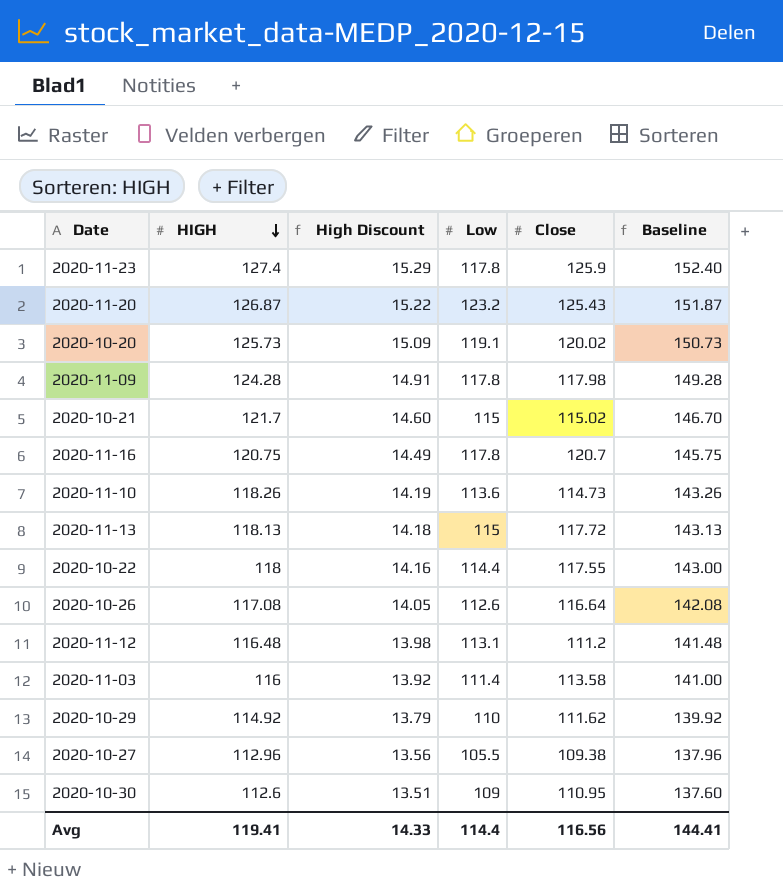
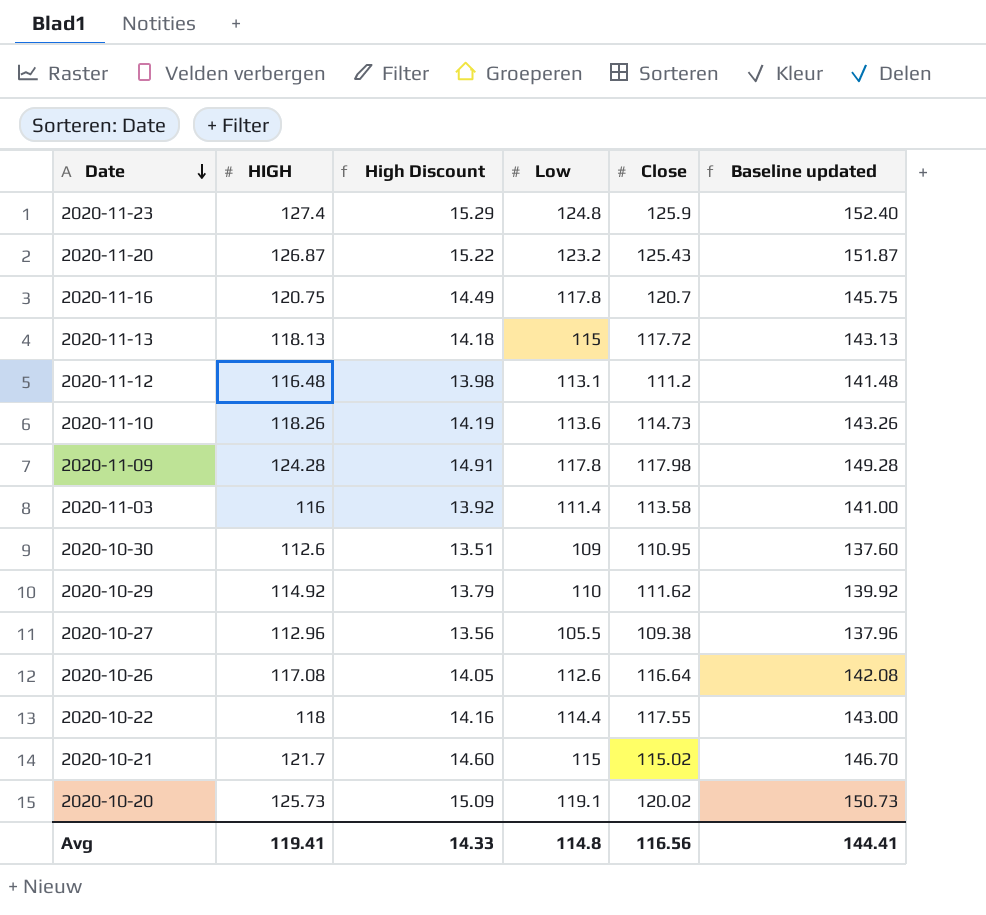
row order: HIGH descending -> Date descending
column name: Baseline -> Baseline updated
2020-11-23 | Low: 117.8 -> 124.8
Avg | Low: 114.4 -> 114.8

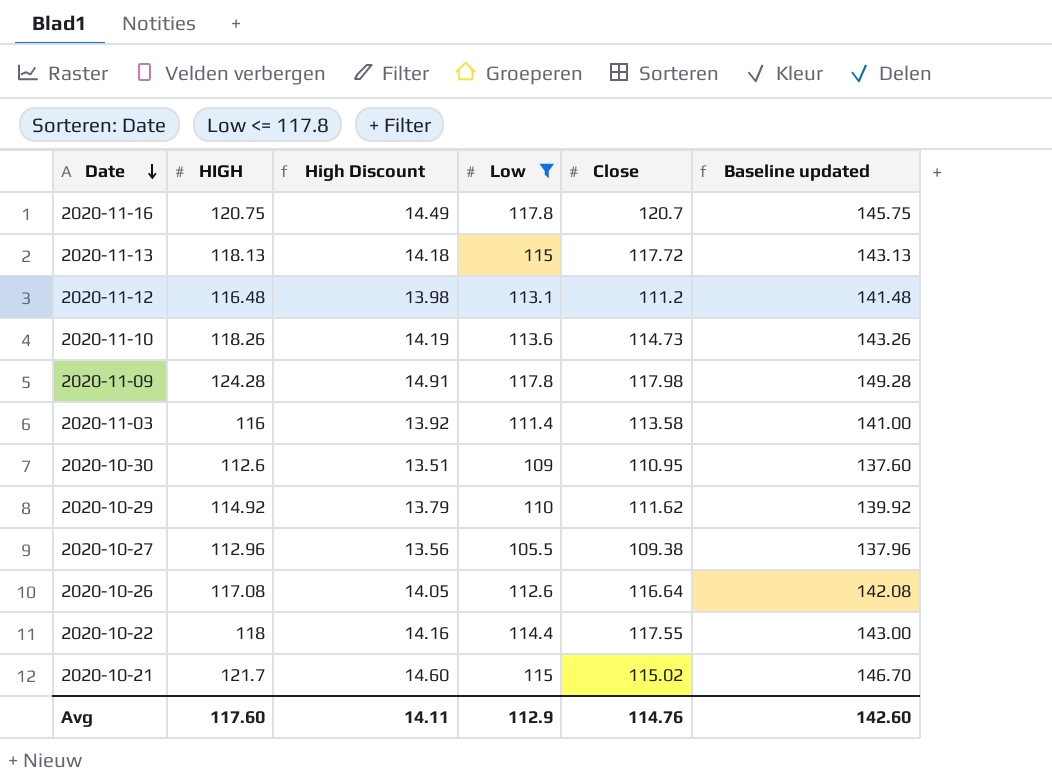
filter: none -> Low <= 117.8
Avg | HIGH: 119.41 -> 117.60
Avg | High Discount: 14.33 -> 14.11
Avg | Low: 114.8 -> 112.9
Avg | Close: 116.56 -> 114.76
Avg | Baseline updated: 144.41 -> 142.60

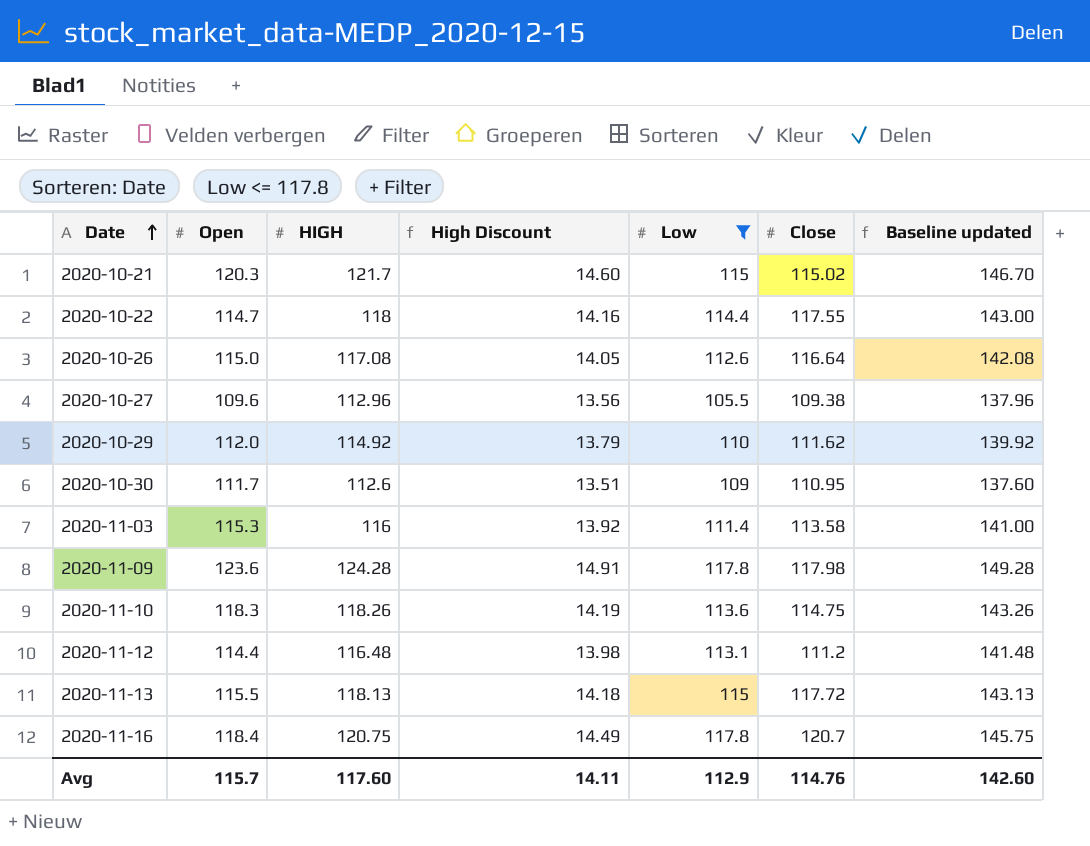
row order: Date descending -> Date ascending
column Open | position: none -> 2
2020-11-10 | Close: 114.73 -> 114.75

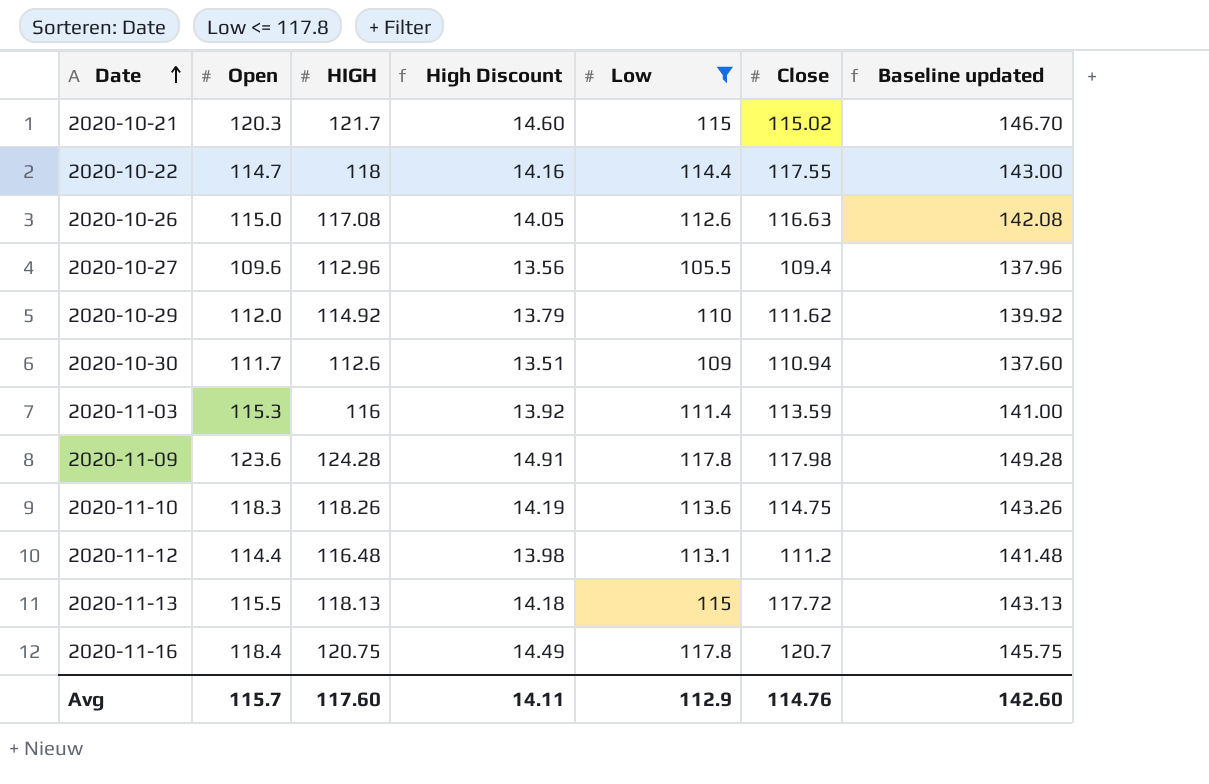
2020-10-26 | Close: 116.64 -> 116.63
2020-10-27 | Close: 109.38 -> 109.4
2020-10-30 | Close: 110.95 -> 110.94
2020-11-03 | Close: 113.58 -> 113.59

